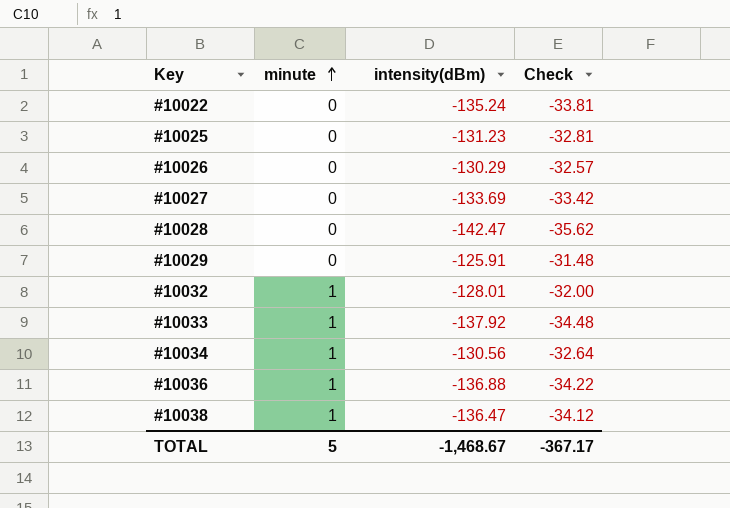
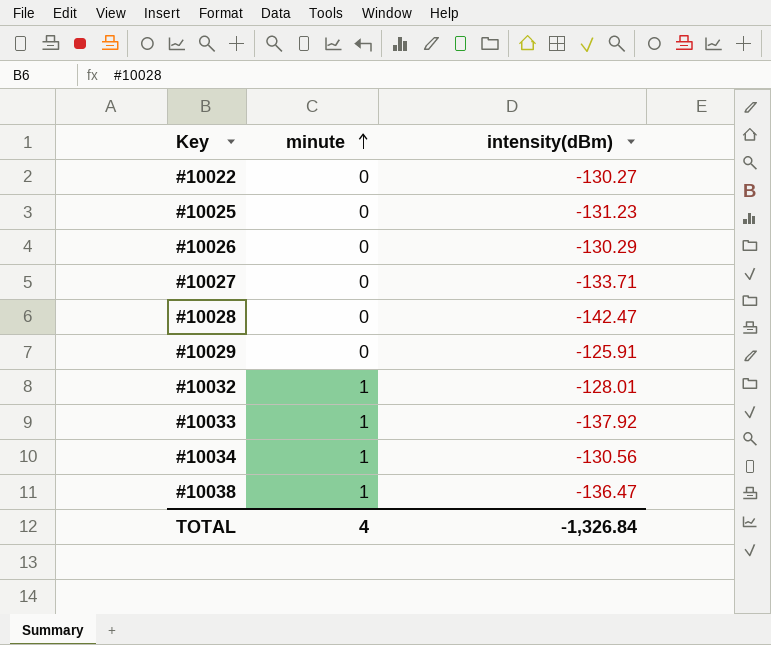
column Check | formula: [intensity(dBm)] * 0.25 -> none
row #10036: 1 | -136.88 | -34.22 -> none
#10022 | intensity(dBm): -135.24 -> -130.27
#10027 | intensity(dBm): -133.69 -> -133.71
TOTAL | minute: 5 -> 4
TOTAL | intensity(dBm): -1,468.67 -> -1,326.84

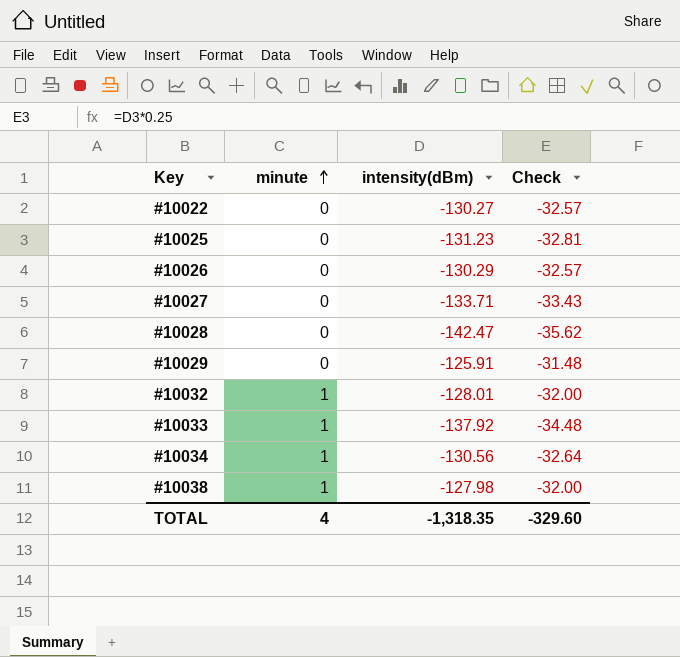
column Check | formula: none -> [intensity(dBm)] * 0.25
#10038 | intensity(dBm): -136.47 -> -127.98
TOTAL | intensity(dBm): -1,326.84 -> -1,318.35

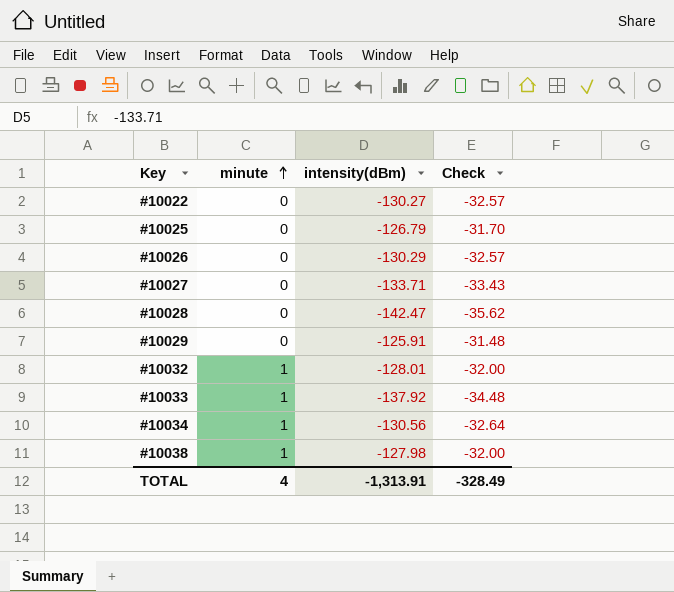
#10025 | intensity(dBm): -131.23 -> -126.79
#10025 | Check: -32.81 -> -31.70
TOTAL | intensity(dBm): -1,318.35 -> -1,313.91
TOTAL | Check: -329.60 -> -328.49

